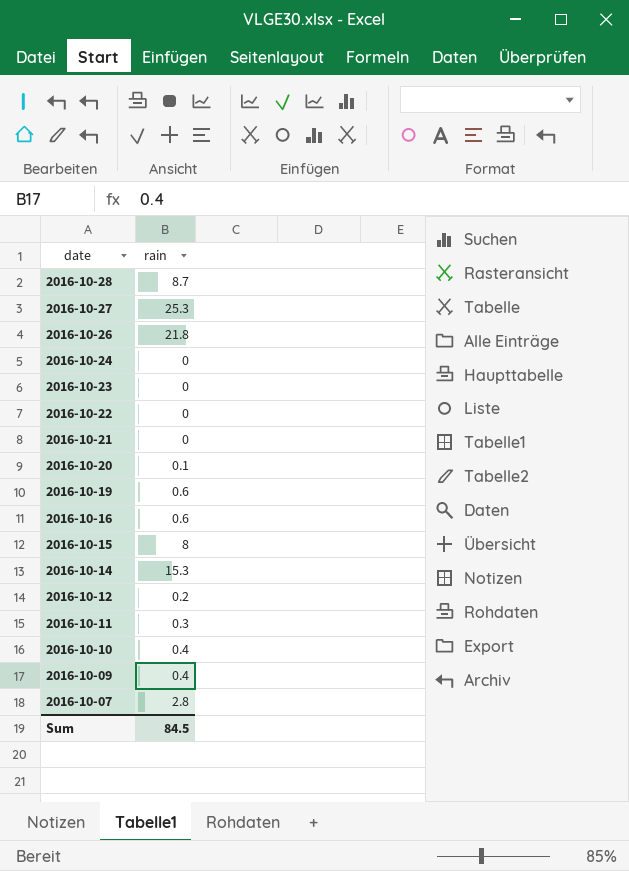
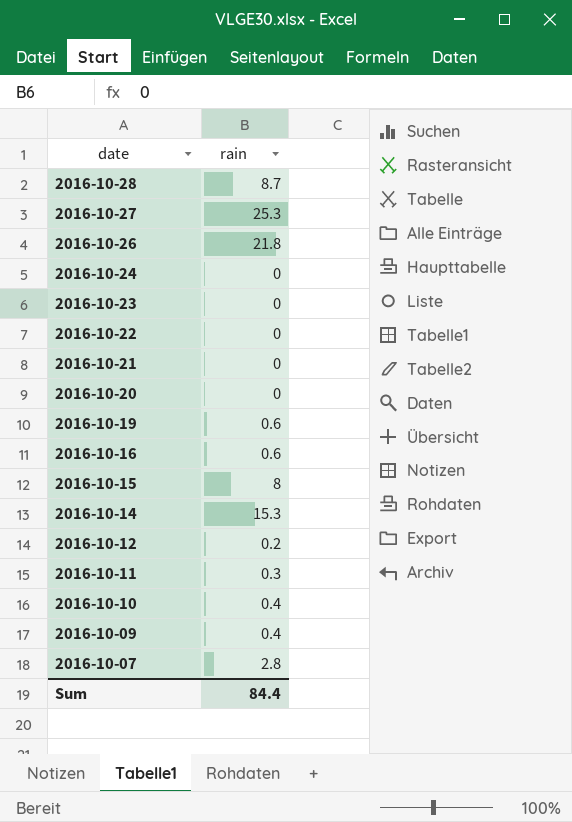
2016-10-20 | rain: 0.1 -> 0
Sum | rain: 84.5 -> 84.4

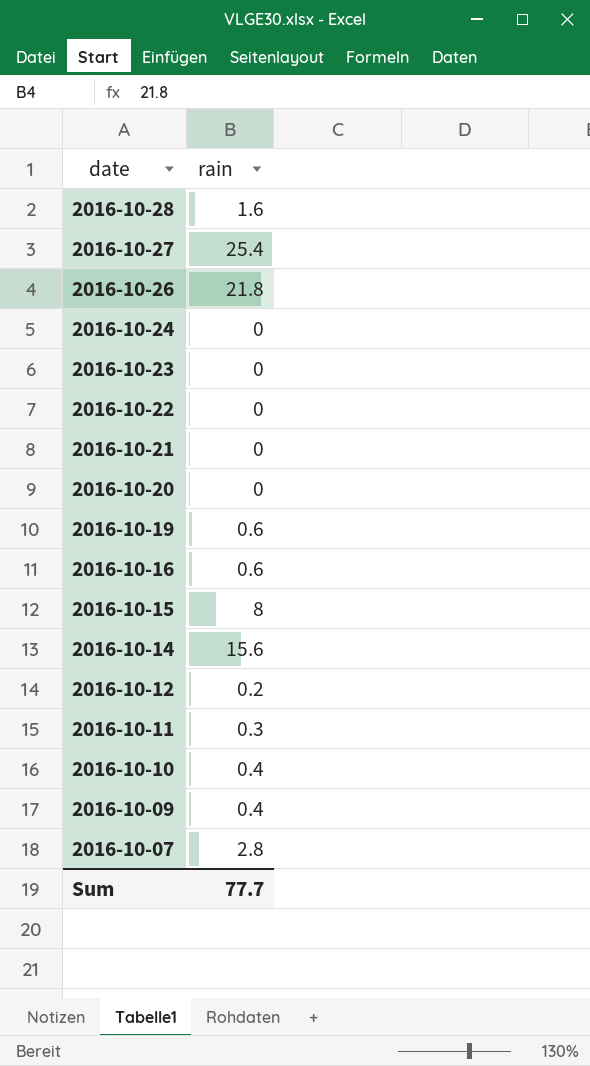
2016-10-28 | rain: 8.7 -> 1.6
2016-10-27 | rain: 25.3 -> 25.4
2016-10-14 | rain: 15.3 -> 15.6
Sum | rain: 84.4 -> 77.7

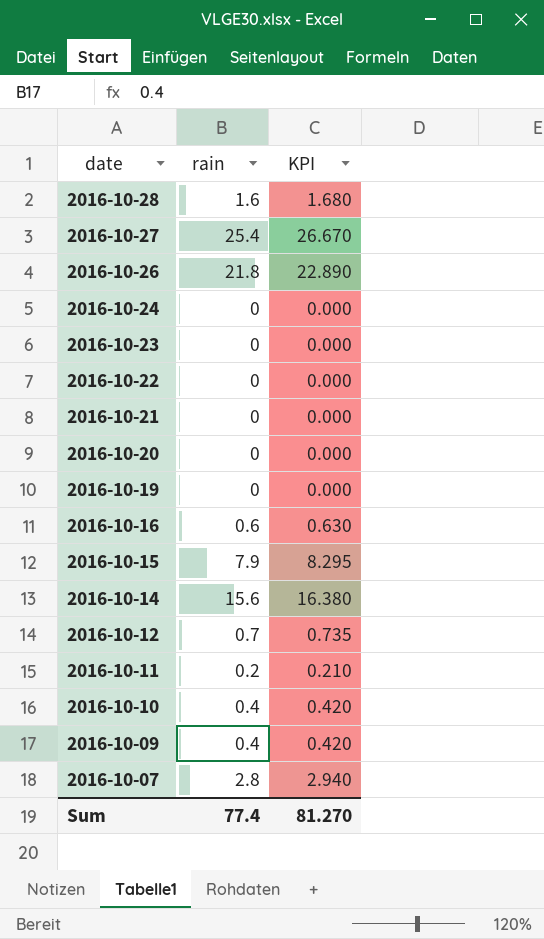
column KPI | formula: none -> [rain] * 1.05
2016-10-19 | rain: 0.6 -> 0
2016-10-15 | rain: 8 -> 7.9
2016-10-12 | rain: 0.2 -> 0.7
2016-10-11 | rain: 0.3 -> 0.2
Sum | rain: 77.7 -> 77.4

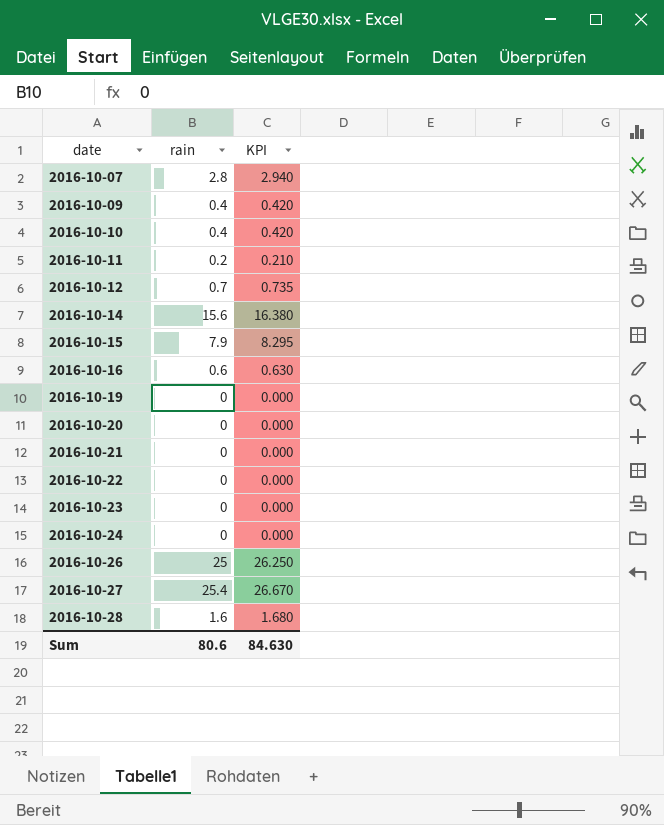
row order: date descending -> date ascending
2016-10-26 | rain: 21.8 -> 25
2016-10-26 | KPI: 22.890 -> 26.250
Sum | rain: 77.4 -> 80.6
Sum | KPI: 81.270 -> 84.630

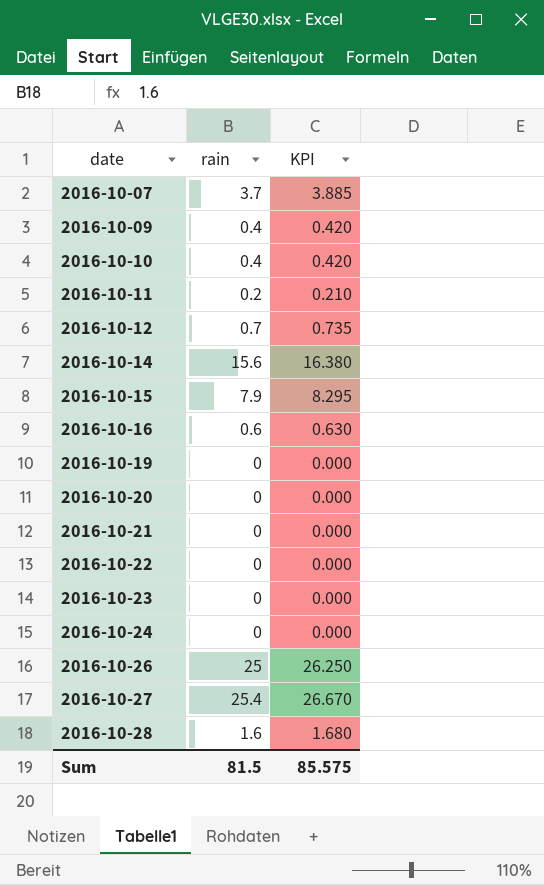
2016-10-07 | rain: 2.8 -> 3.7
2016-10-07 | KPI: 2.940 -> 3.885
Sum | rain: 80.6 -> 81.5
Sum | KPI: 84.630 -> 85.575

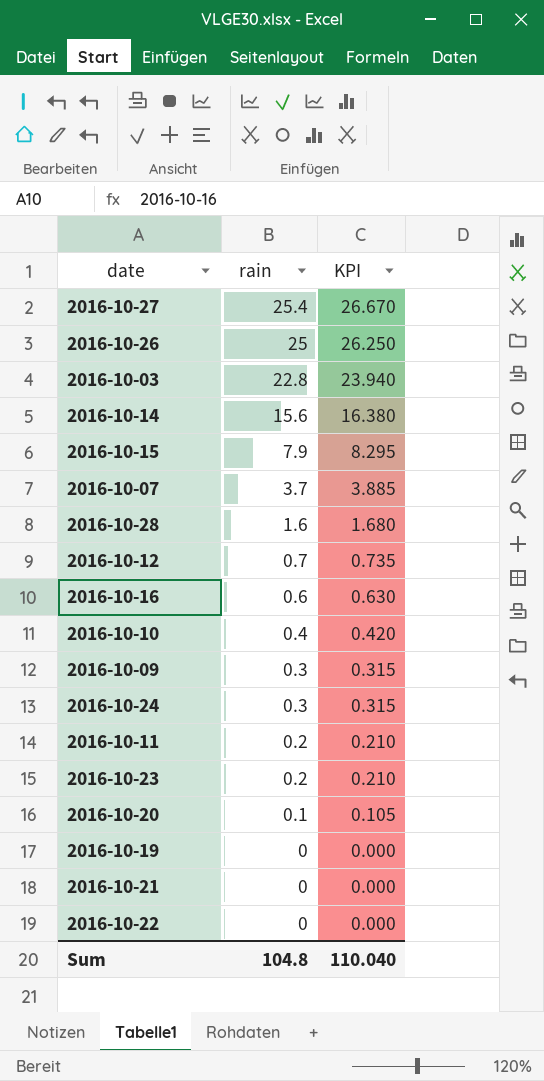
row order: date ascending -> rain descending
row 2016-10-03: none -> 22.8 | 23.940
2016-10-09 | rain: 0.4 -> 0.3
2016-10-09 | KPI: 0.420 -> 0.315
2016-10-24 | rain: 0 -> 0.3
2016-10-24 | KPI: 0.000 -> 0.315
2016-10-23 | rain: 0 -> 0.2
2016-10-23 | KPI: 0.000 -> 0.210
2016-10-20 | rain: 0 -> 0.1
2016-10-20 | KPI: 0.000 -> 0.105
Sum | rain: 81.5 -> 104.8
Sum | KPI: 85.575 -> 110.040

